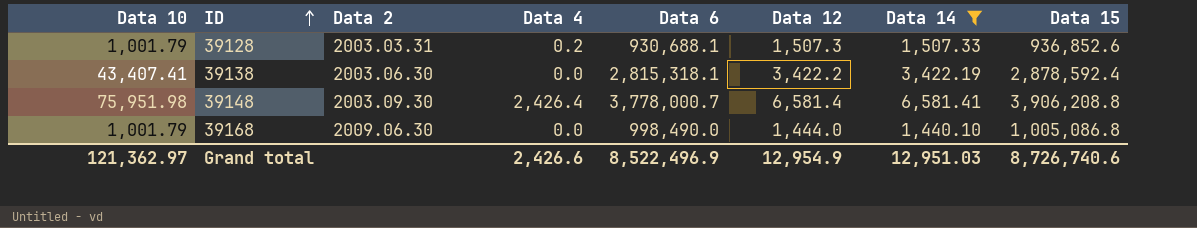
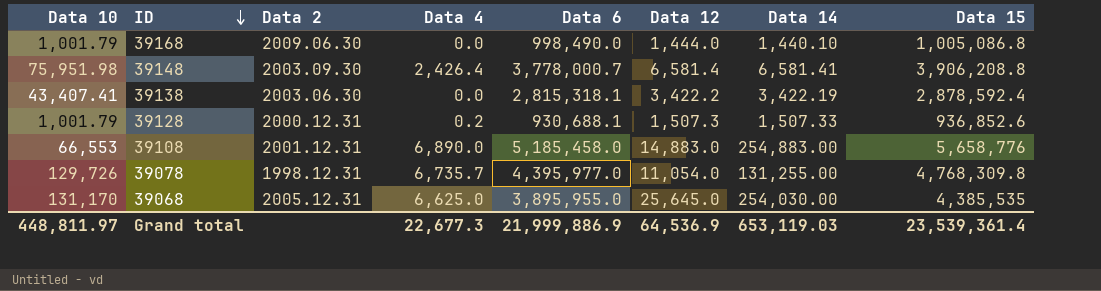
filter: Data 14 <= 6,581.41 -> none
row order: ID ascending -> ID descending
39128 | Data 2: 2003.03.31 -> 2000.12.31
Grand total | Data 10: 121,362.97 -> 448,811.97
Grand total | Data 4: 2,426.6 -> 22,677.3
Grand total | Data 6: 8,522,496.9 -> 21,999,886.9
Grand total | Data 12: 12,954.9 -> 64,536.9
Grand total | Data 14: 12,951.03 -> 653,119.03
Grand total | Data 15: 8,726,740.6 -> 23,539,361.4

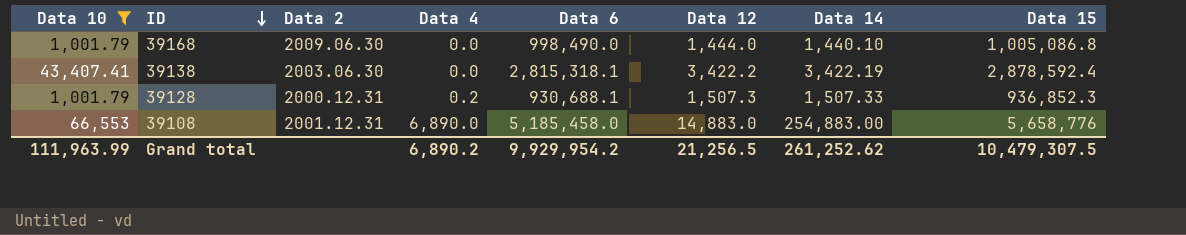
filter: none -> Data 10 <= 66,553
39128 | Data 15: 936,852.6 -> 936,852.3
Grand total | Data 10: 448,811.97 -> 111,963.99
Grand total | Data 4: 22,677.3 -> 6,890.2
Grand total | Data 6: 21,999,886.9 -> 9,929,954.2
Grand total | Data 12: 64,536.9 -> 21,256.5
Grand total | Data 14: 653,119.03 -> 261,252.62
Grand total | Data 15: 23,539,361.4 -> 10,479,307.5

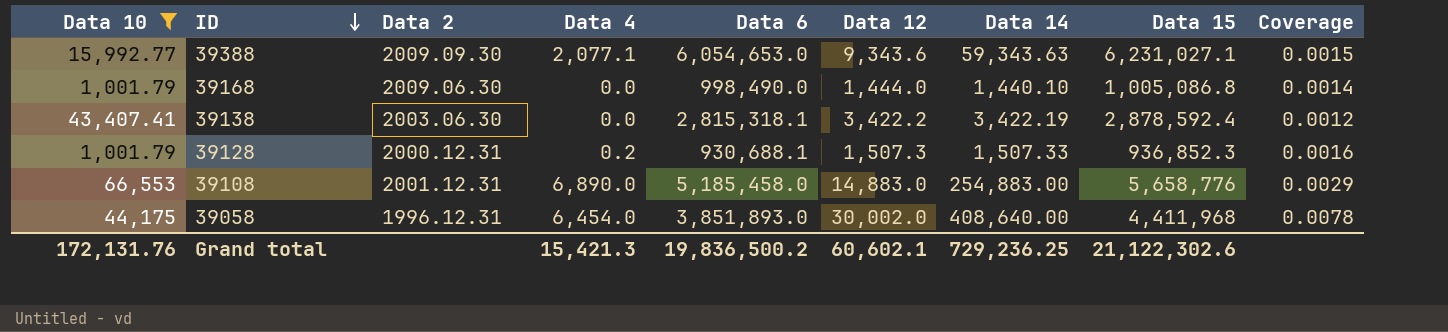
column Coverage | formula: none -> [Data 12] / [Data 6]
row 39388: none -> 15,992.77 | 2009.09.30 | 2,077.1 | 6,054,653.0 | 9,343.6 | 59,343.63 | 6,231,027.1 | 0.0015
row 39058: none -> 44,175 | 1996.12.31 | 6,454.0 | 3,851,893.0 | 30,002.0 | 408,640.00 | 4,411,968 | 0.0078
Grand total | Data 10: 111,963.99 -> 172,131.76
Grand total | Data 4: 6,890.2 -> 15,421.3
Grand total | Data 6: 9,929,954.2 -> 19,836,500.2
Grand total | Data 12: 21,256.5 -> 60,602.1
Grand total | Data 14: 261,252.62 -> 729,236.25
Grand total | Data 15: 10,479,307.5 -> 21,122,302.6

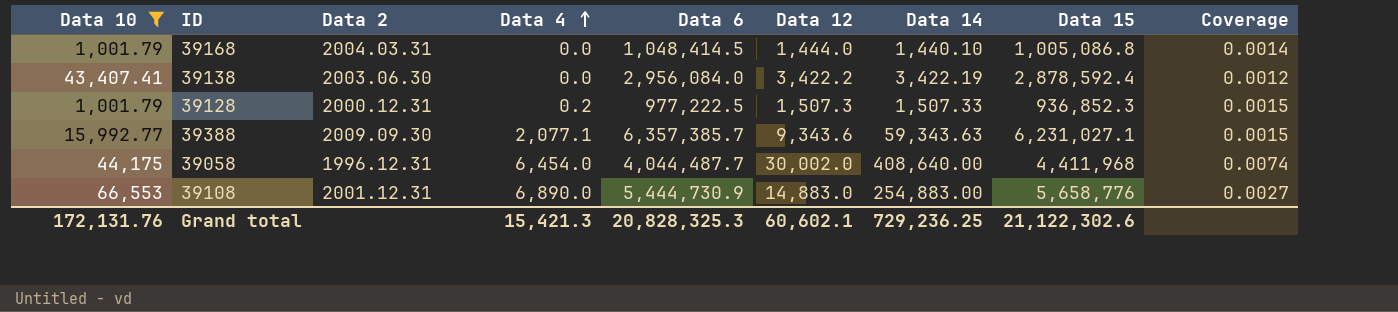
row order: ID descending -> Data 4 ascending
39168 | Data 2: 2009.06.30 -> 2004.03.31
39168 | Data 6: 998,490.0 -> 1,048,414.5
39138 | Data 6: 2,815,318.1 -> 2,956,084.0
39128 | Data 6: 930,688.1 -> 977,222.5
39128 | Coverage: 0.0016 -> 0.0015
39388 | Data 6: 6,054,653.0 -> 6,357,385.7
39058 | Data 6: 3,851,893.0 -> 4,044,487.7
39058 | Coverage: 0.0078 -> 0.0074
39108 | Data 6: 5,185,458.0 -> 5,444,730.9
39108 | Coverage: 0.0029 -> 0.0027
Grand total | Data 6: 19,836,500.2 -> 20,828,325.3

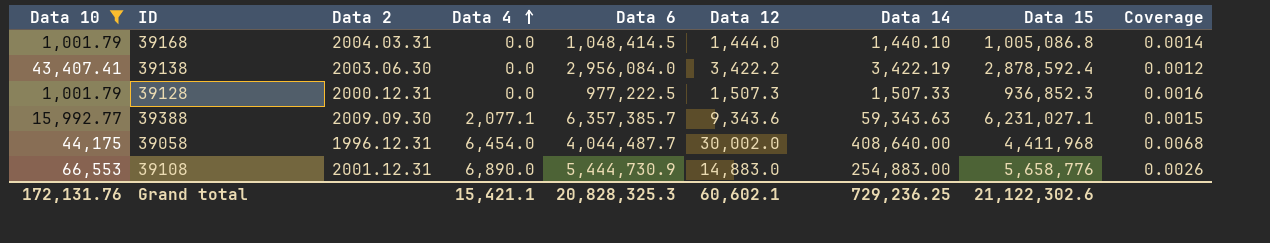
column Coverage | formula: [Data 12] / [Data 6] -> [Data 12] / [Data 15]
39128 | Data 4: 0.2 -> 0.0
Grand total | Data 4: 15,421.3 -> 15,421.1

